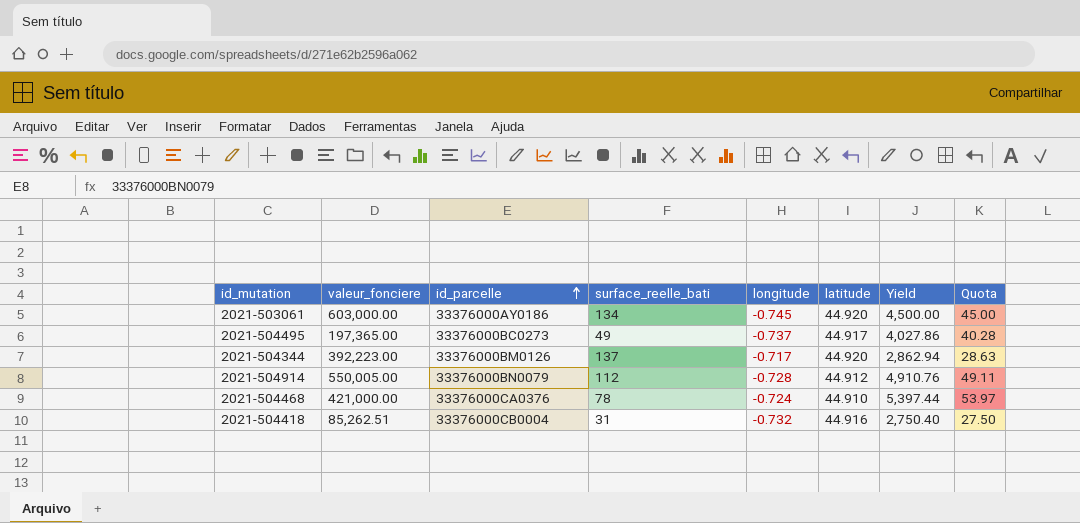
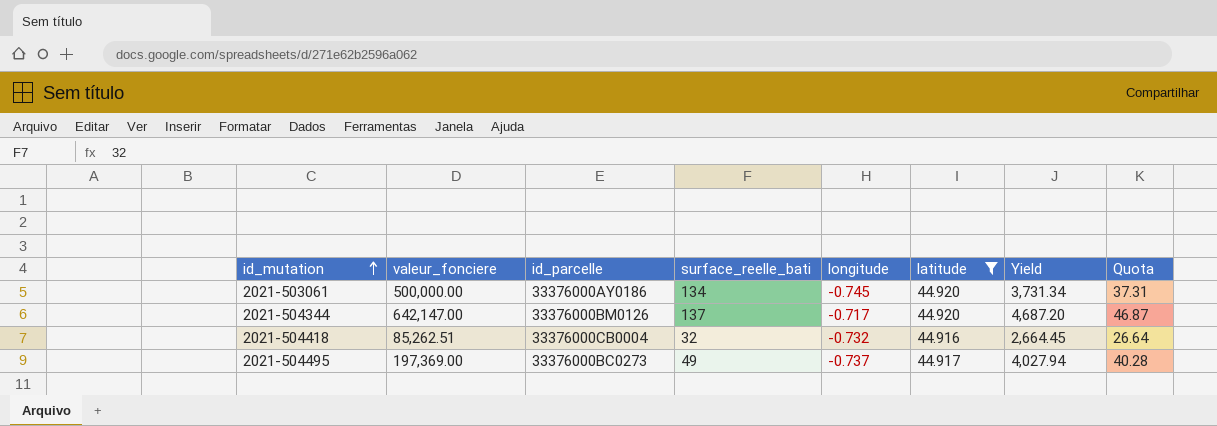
filter: none -> latitude >= 44.916
row order: id_parcelle ascending -> id_mutation ascending
2021-503061 | valeur_fonciere: 603,000.00 -> 500,000.00
2021-503061 | Yield: 4,500.00 -> 3,731.34
2021-503061 | Quota: 45.00 -> 37.31
2021-504344 | valeur_fonciere: 392,223.00 -> 642,147.00
2021-504344 | Yield: 2,862.94 -> 4,687.20
2021-504344 | Quota: 28.63 -> 46.87
2021-504418 | surface_reelle_bati: 31 -> 32
2021-504418 | Yield: 2,750.40 -> 2,664.45
2021-504418 | Quota: 27.50 -> 26.64
2021-504495 | valeur_fonciere: 197,365.00 -> 197,369.00
2021-504495 | Yield: 4,027.86 -> 4,027.94

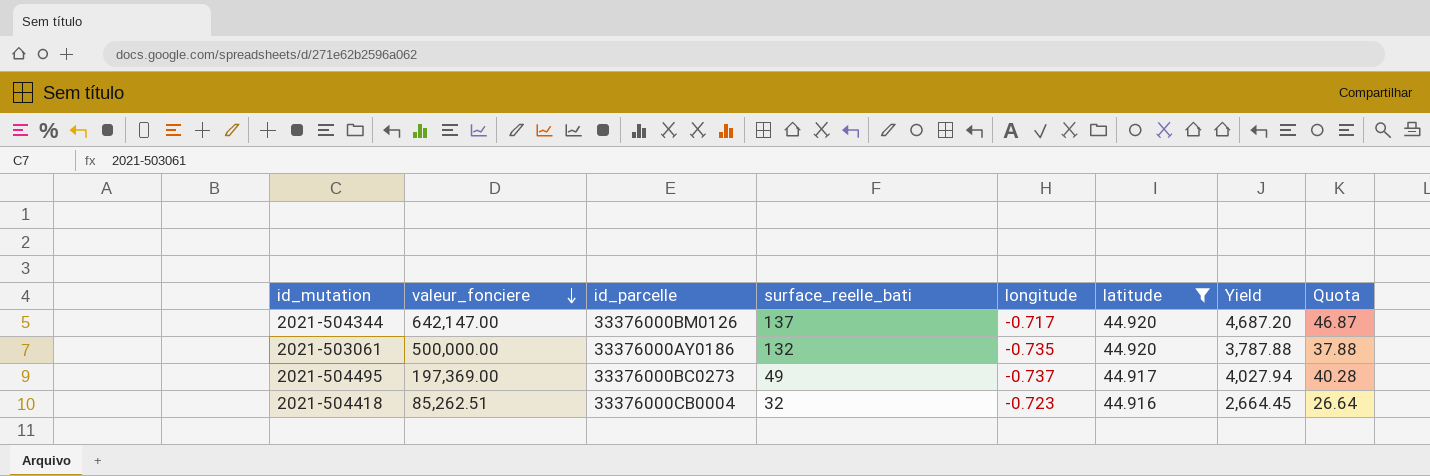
row order: id_mutation ascending -> valeur_fonciere descending
2021-503061 | surface_reelle_bati: 134 -> 132
2021-503061 | longitude: -0.745 -> -0.735
2021-503061 | Yield: 3,731.34 -> 3,787.88
2021-503061 | Quota: 37.31 -> 37.88
2021-504418 | longitude: -0.732 -> -0.723

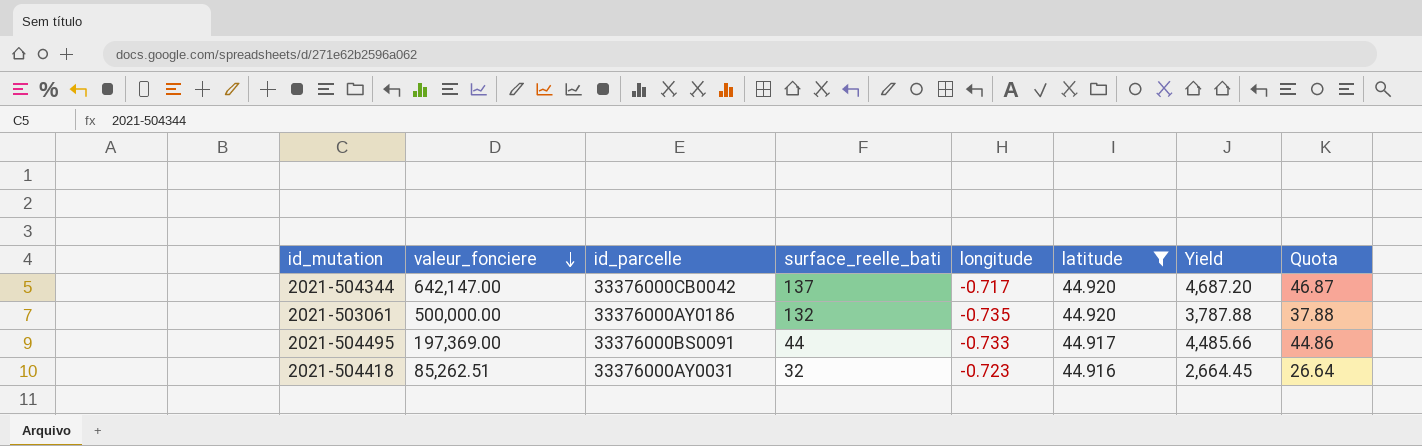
2021-504344 | id_parcelle: 33376000BM0126 -> 33376000CB0042
2021-504495 | id_parcelle: 33376000BC0273 -> 33376000BS0091
2021-504495 | surface_reelle_bati: 49 -> 44
2021-504495 | longitude: -0.737 -> -0.733
2021-504495 | Yield: 4,027.94 -> 4,485.66
2021-504495 | Quota: 40.28 -> 44.86
2021-504418 | id_parcelle: 33376000CB0004 -> 33376000AY0031

